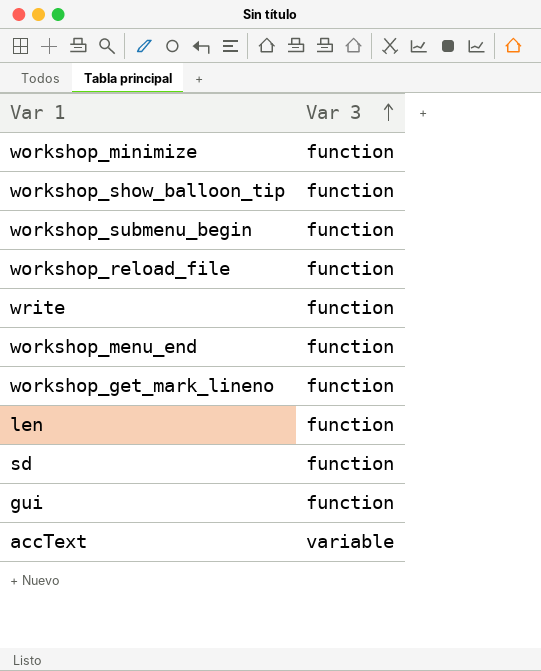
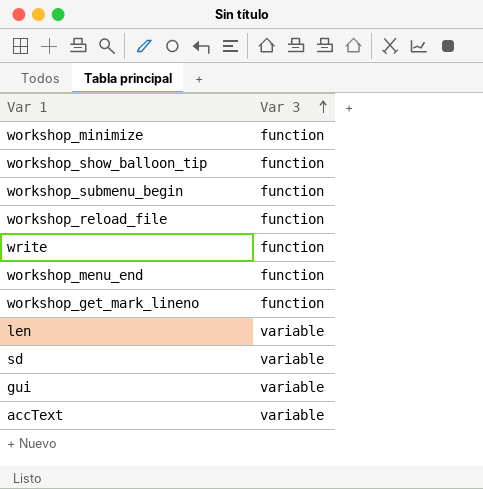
len | Var 3: function -> variable
sd | Var 3: function -> variable
gui | Var 3: function -> variable

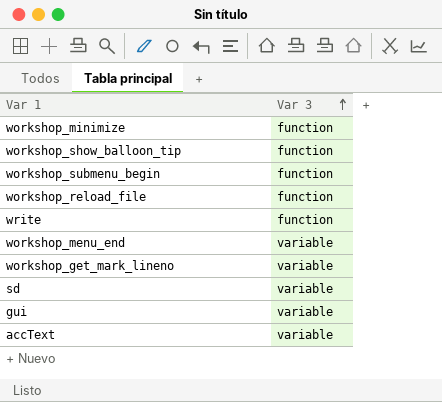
row len: variable -> none
workshop_menu_end | Var 3: function -> variable
workshop_get_mark_lineno | Var 3: function -> variable

